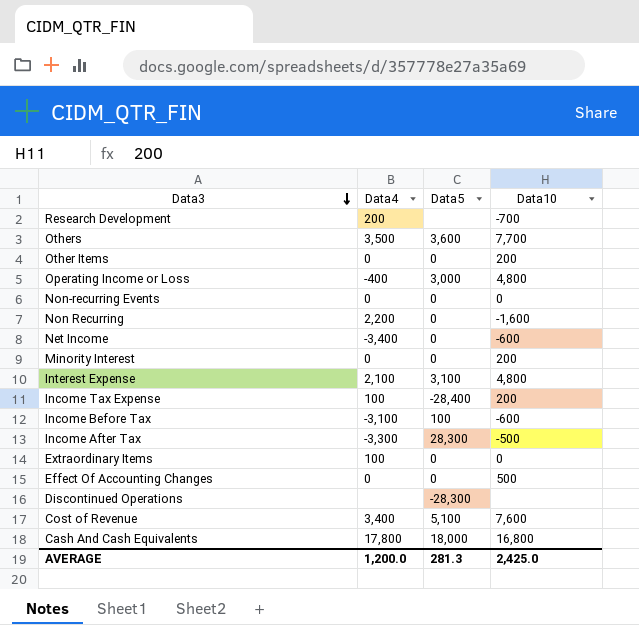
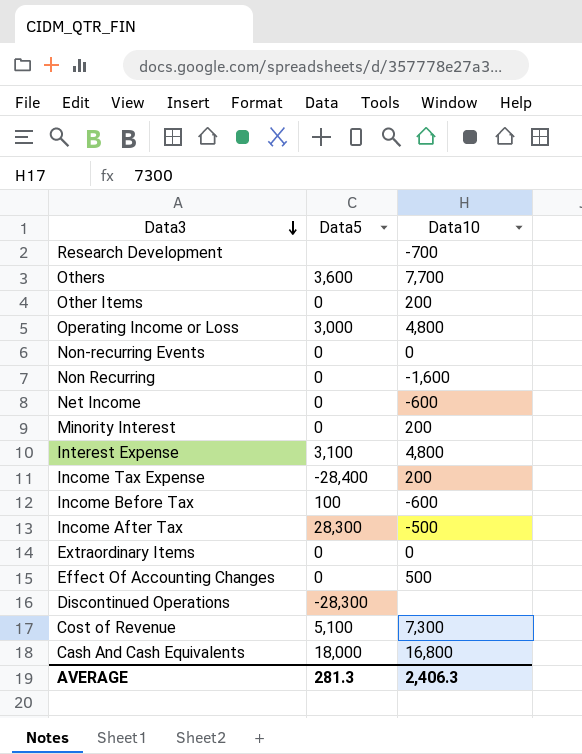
column Data4 | position: 2 -> none
Cost of Revenue | Data10: 7,600 -> 7,300
AVERAGE | Data10: 2,425.0 -> 2,406.3

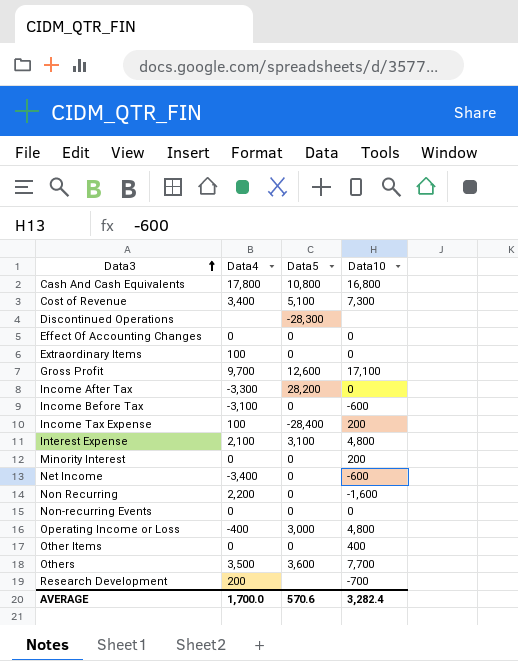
row order: Data3 descending -> Data3 ascending
column Data4 | position: none -> 2
Cash And Cash Equivalents | Data5: 18,000 -> 10,800
Effect Of Accounting Changes | Data10: 500 -> 0
row Gross Profit: none -> 9,700 | 12,600 | 17,100
Income After Tax | Data5: 28,300 -> 28,200
Income After Tax | Data10: -500 -> 0
Income Before Tax | Data5: 100 -> 0
Other Items | Data10: 200 -> 400
AVERAGE | Data5: 281.3 -> 570.6
AVERAGE | Data10: 2,406.3 -> 3,282.4

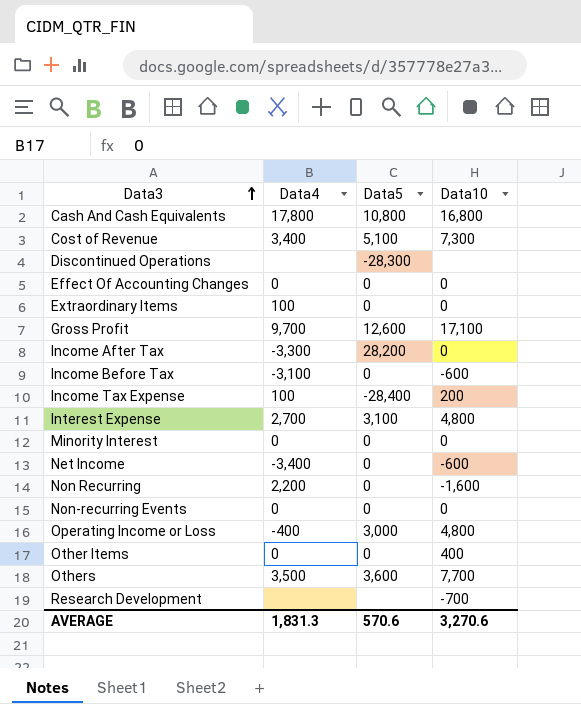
Interest Expense | Data4: 2,100 -> 2,700
Minority Interest | Data10: 200 -> 0
Research Development | Data4: 200 -> none
AVERAGE | Data4: 1,700.0 -> 1,831.3
AVERAGE | Data10: 3,282.4 -> 3,270.6

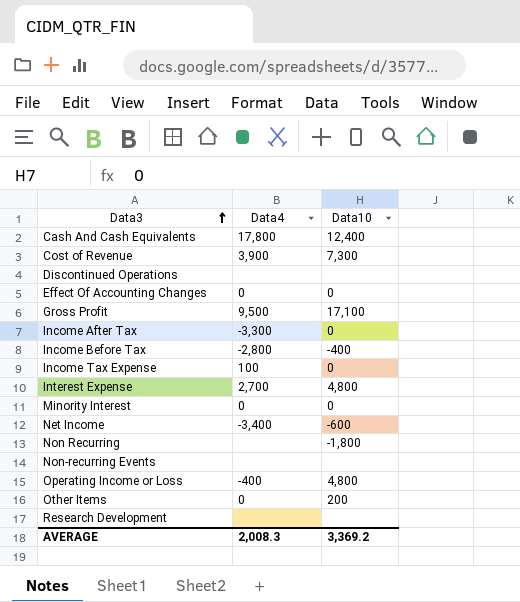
column Data5 | position: 3 -> none
row Extraordinary Items: 100 | 0 | 0 -> none
row Others: 3,500 | 3,600 | 7,700 -> none
Cash And Cash Equivalents | Data10: 16,800 -> 12,400
Cost of Revenue | Data4: 3,400 -> 3,900
Gross Profit | Data4: 9,700 -> 9,500
Income Before Tax | Data4: -3,100 -> -2,800
Income Before Tax | Data10: -600 -> -400
Income Tax Expense | Data10: 200 -> 0
Non Recurring | Data4: 2,200 -> none
Non Recurring | Data10: -1,600 -> -1,800
Non-recurring Events | Data4: 0 -> none
Non-recurring Events | Data10: 0 -> none
Other Items | Data10: 400 -> 200
Research Development | Data10: -700 -> none
AVERAGE | Data4: 1,831.3 -> 2,008.3
AVERAGE | Data10: 3,270.6 -> 3,369.2

